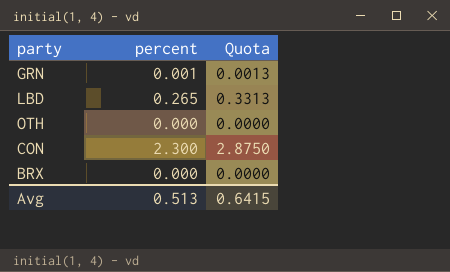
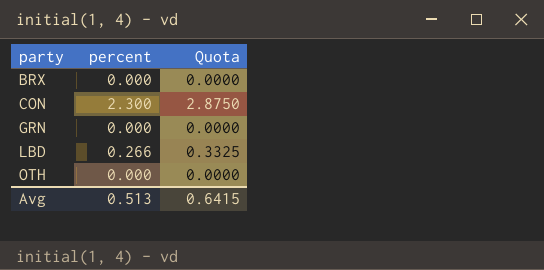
row order: none -> party ascending
GRN | percent: 0.001 -> 0.000
GRN | Quota: 0.0013 -> 0.0000
LBD | percent: 0.265 -> 0.266
LBD | Quota: 0.3313 -> 0.3325

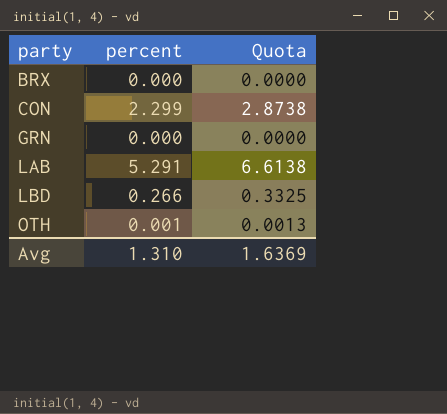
CON | percent: 2.300 -> 2.299
CON | Quota: 2.8750 -> 2.8738
row LAB: none -> 5.291 | 6.6138
OTH | percent: 0.000 -> 0.001
OTH | Quota: 0.0000 -> 0.0013
Avg | percent: 0.513 -> 1.310
Avg | Quota: 0.6415 -> 1.6369

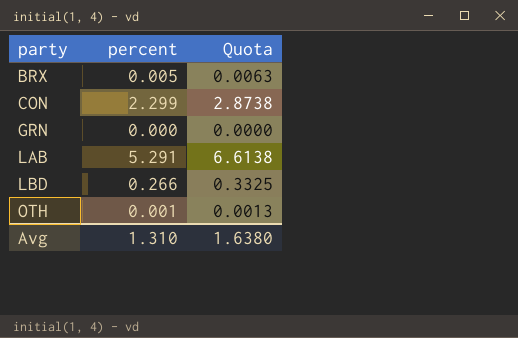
BRX | percent: 0.000 -> 0.005
BRX | Quota: 0.0000 -> 0.0063
Avg | Quota: 1.6369 -> 1.6380

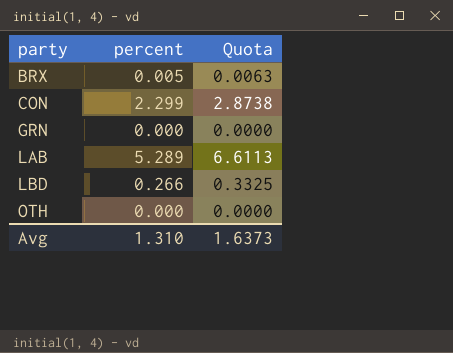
LAB | percent: 5.291 -> 5.289
LAB | Quota: 6.6138 -> 6.6113
OTH | percent: 0.001 -> 0.000
OTH | Quota: 0.0013 -> 0.0000
Avg | Quota: 1.6380 -> 1.6373

